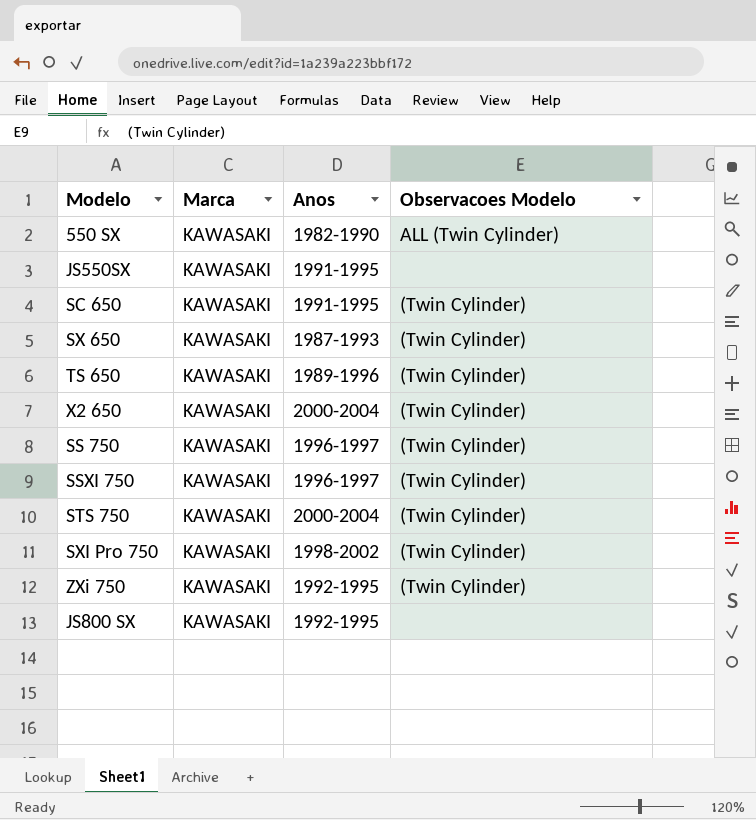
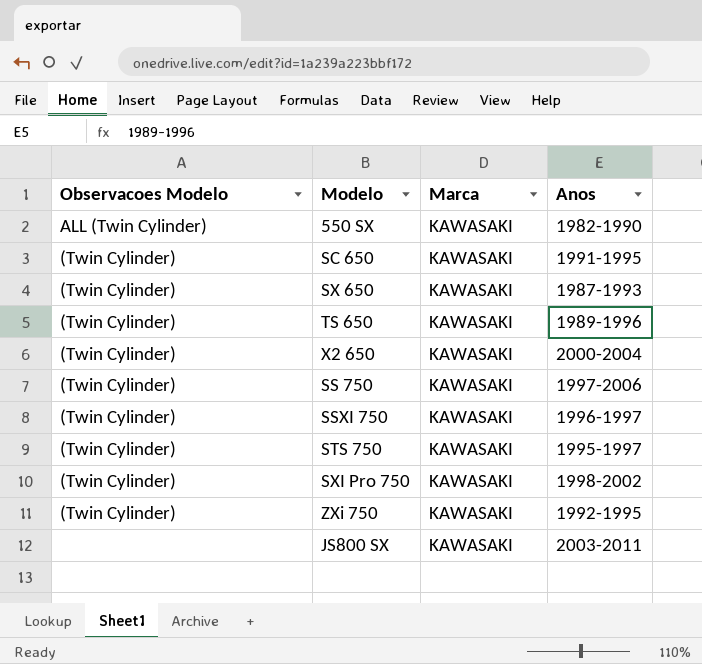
column Observacoes Modelo | position: 4 -> 1
row JS550SX: KAWASAKI | 1991-1995 | none -> none
SS 750 | Anos: 1996-1997 -> 1997-2006
STS 750 | Anos: 2000-2004 -> 1995-1997
JS800 SX | Anos: 1992-1995 -> 2003-2011

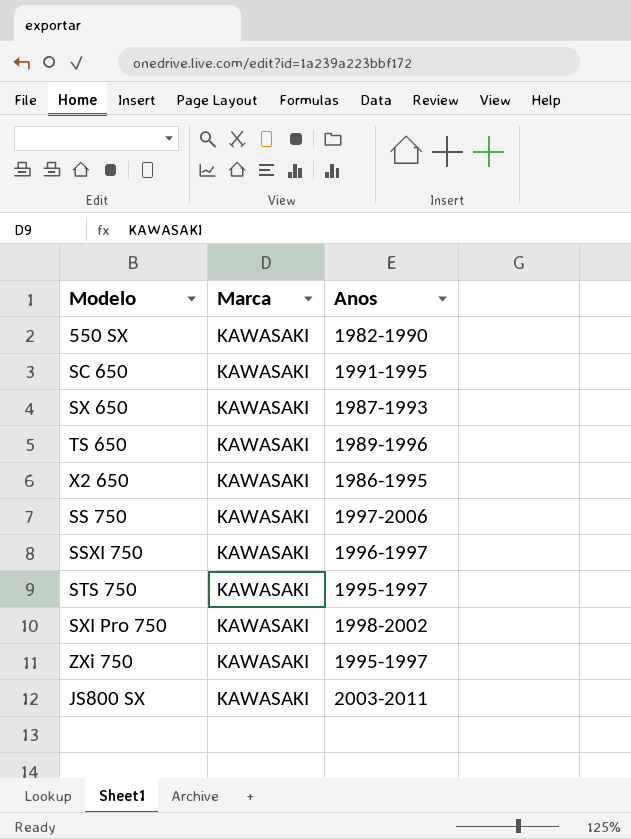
column Observacoes Modelo | position: 1 -> none
X2 650 | Anos: 2000-2004 -> 1986-1995
ZXi 750 | Anos: 1992-1995 -> 1995-1997

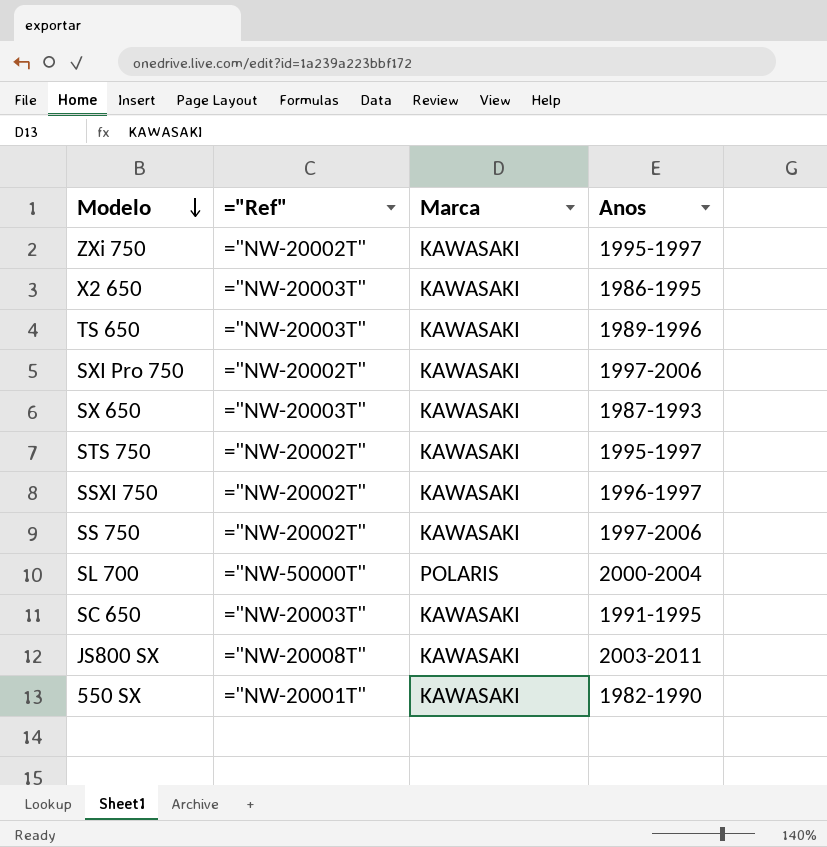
row order: none -> Modelo descending
column ="Ref" | position: none -> 2
SXI Pro 750 | Anos: 1998-2002 -> 1997-2006
row SL 700: none -> ="NW-50000T" | POLARIS | 2000-2004

